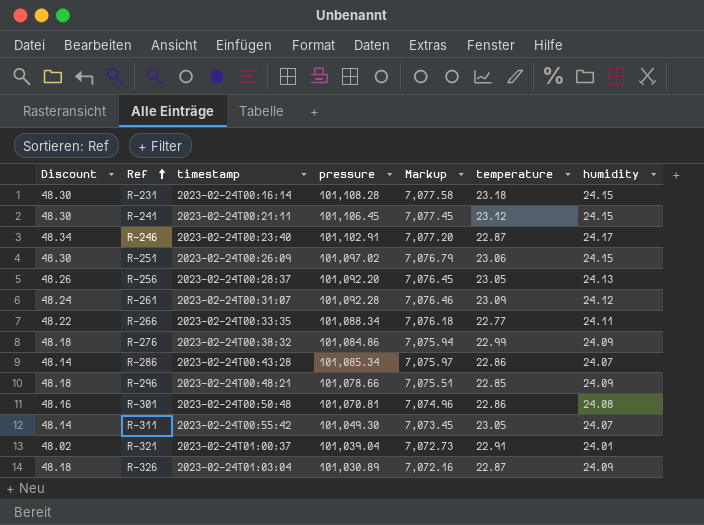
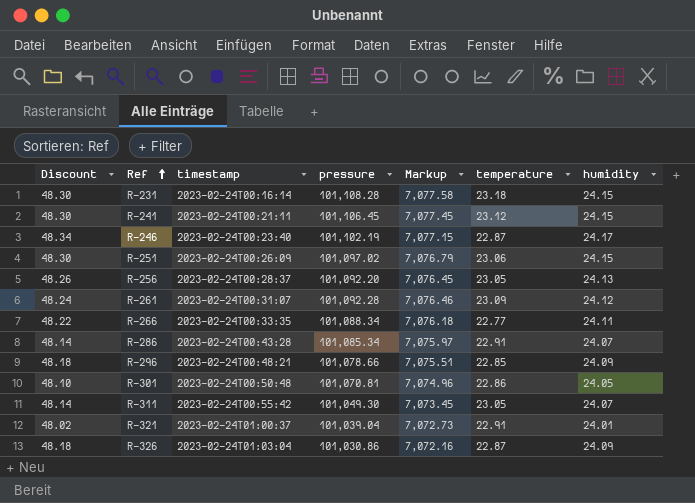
row R-276: 48.18 | 2023-02-24T00:38:32 | 101,084.86 | 7,075.94 | 22.99 | 24.09 -> none
R-246 | pressure: 101,102.91 -> 101,102.19
R-246 | Markup: 7,077.20 -> 7,077.15
R-286 | temperature: 22.86 -> 22.91
R-301 | Discount: 48.16 -> 48.10
R-301 | humidity: 24.08 -> 24.05
R-326 | pressure: 101,030.89 -> 101,030.86

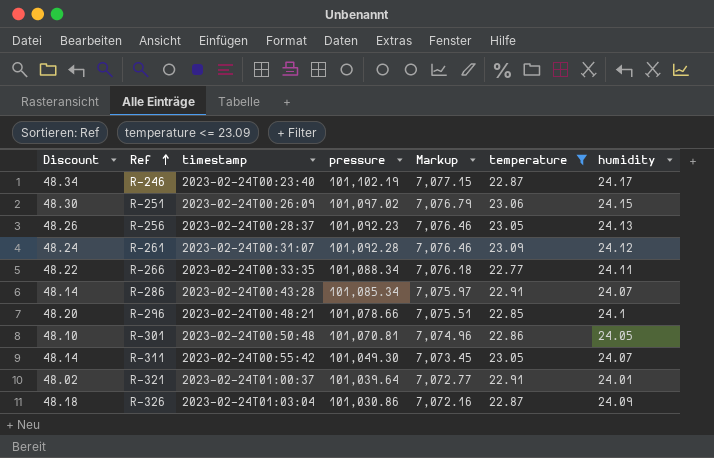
filter: none -> temperature <= 23.09
R-256 | pressure: 101,092.20 -> 101,092.23
R-256 | Markup: 7,076.45 -> 7,076.46
R-296 | Discount: 48.18 -> 48.20
R-296 | humidity: 24.09 -> 24.1
R-321 | pressure: 101,039.04 -> 101,039.64
R-321 | Markup: 7,072.73 -> 7,072.77

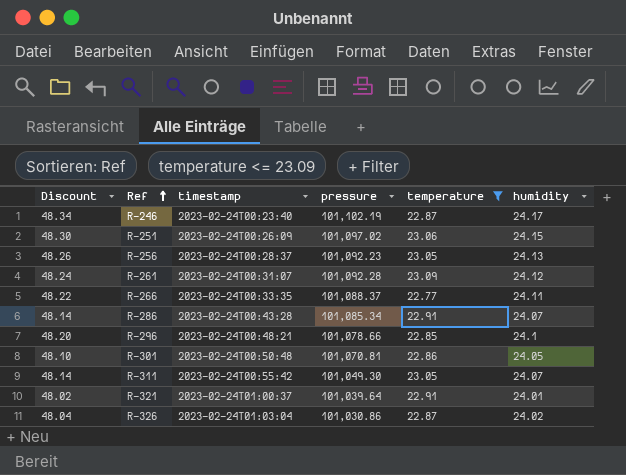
column Markup | formula: [pressure] * 0.07 -> none
R-266 | pressure: 101,088.34 -> 101,088.37
R-326 | Discount: 48.18 -> 48.04
R-326 | humidity: 24.09 -> 24.02

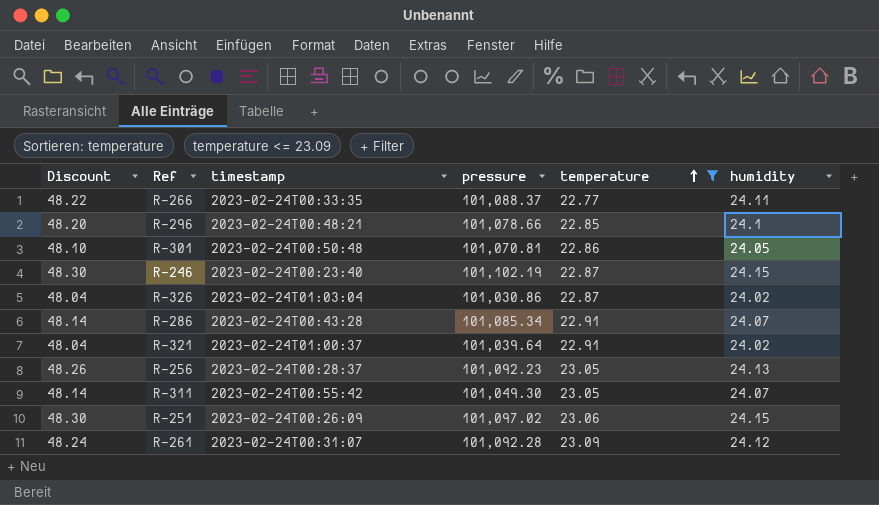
row order: Ref ascending -> temperature ascending
R-246 | Discount: 48.34 -> 48.30
R-246 | humidity: 24.17 -> 24.15
R-321 | Discount: 48.02 -> 48.04
R-321 | humidity: 24.01 -> 24.02

